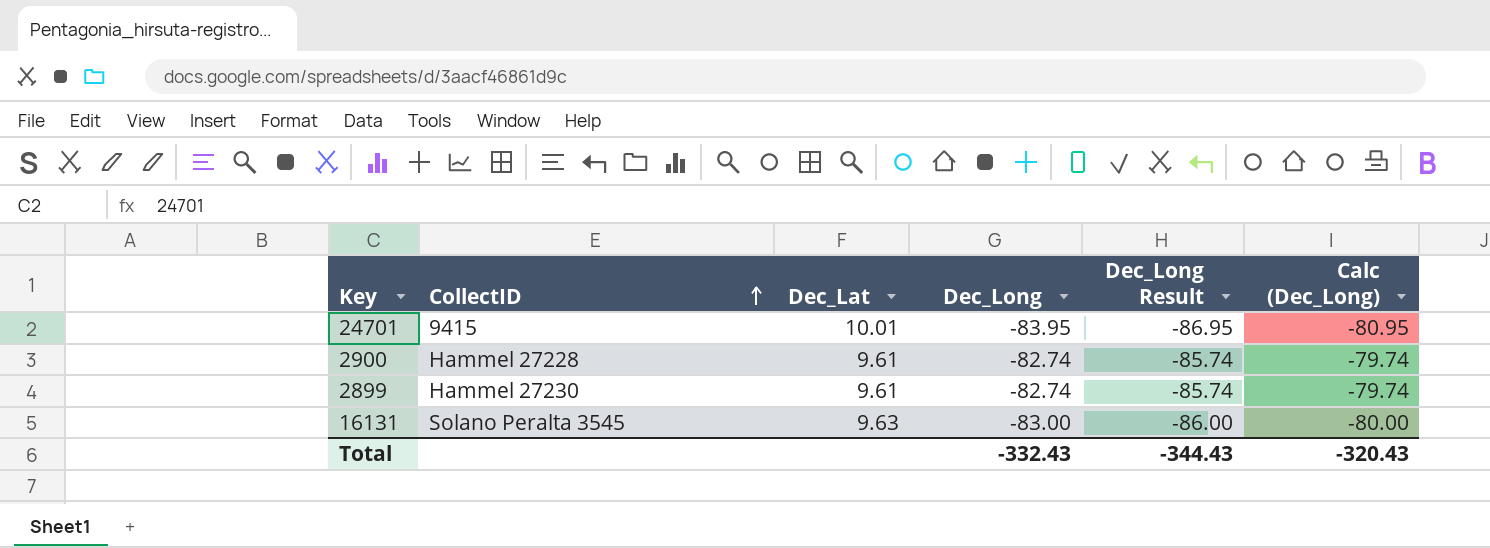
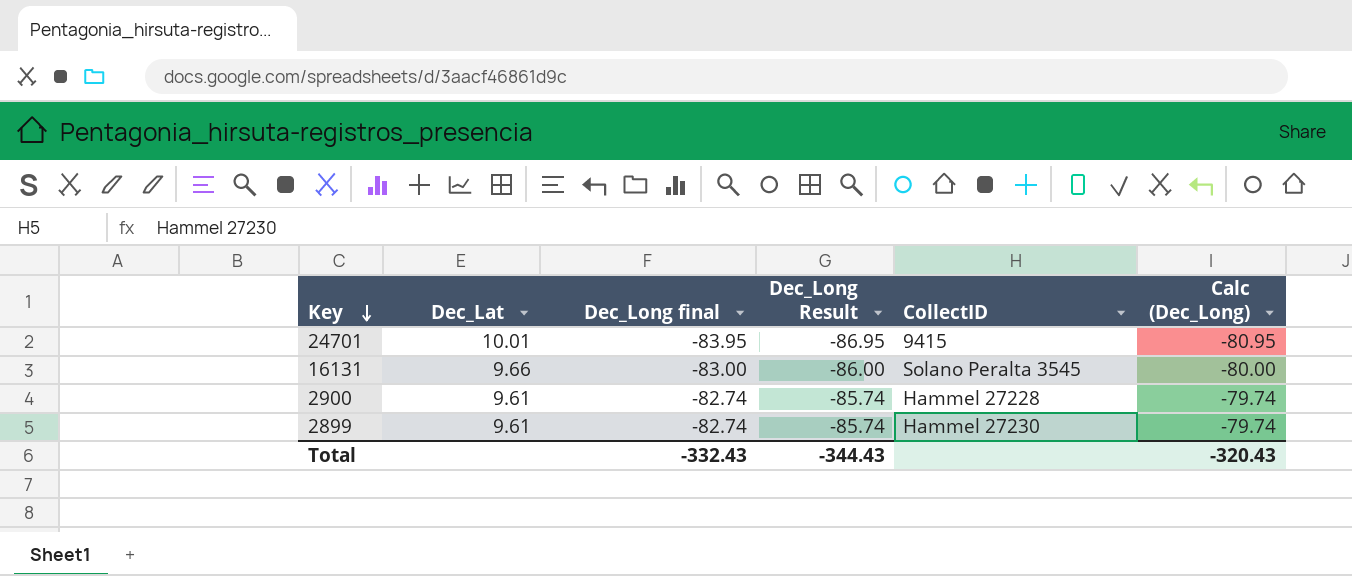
row order: CollectID ascending -> Key descending
column name: Dec_Long -> Dec_Long final
column CollectID | position: 2 -> 5
16131 | Dec_Lat: 9.63 -> 9.66

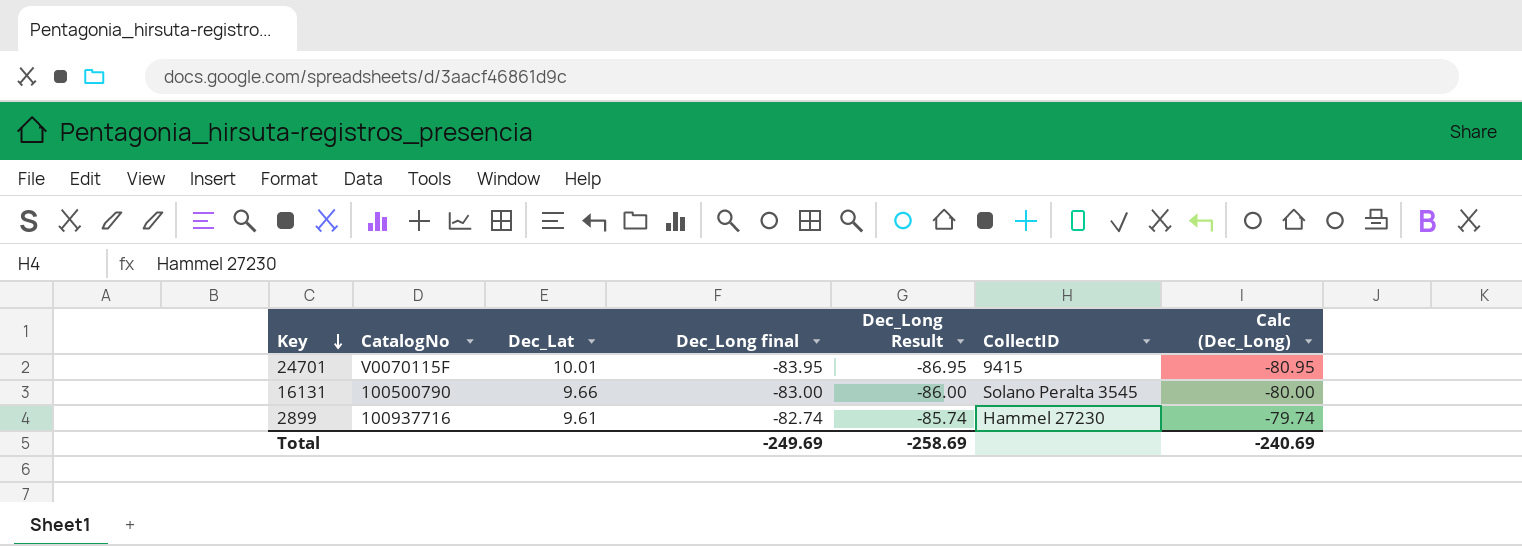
column CatalogNo | position: none -> 2
row 2900: 9.61 | -82.74 | -85.74 | Hammel 27228 | -79.74 -> none
Total | Dec_Long final: -332.43 -> -249.69
Total | Dec_Long Result: -344.43 -> -258.69
Total | Calc (Dec_Long): -320.43 -> -240.69

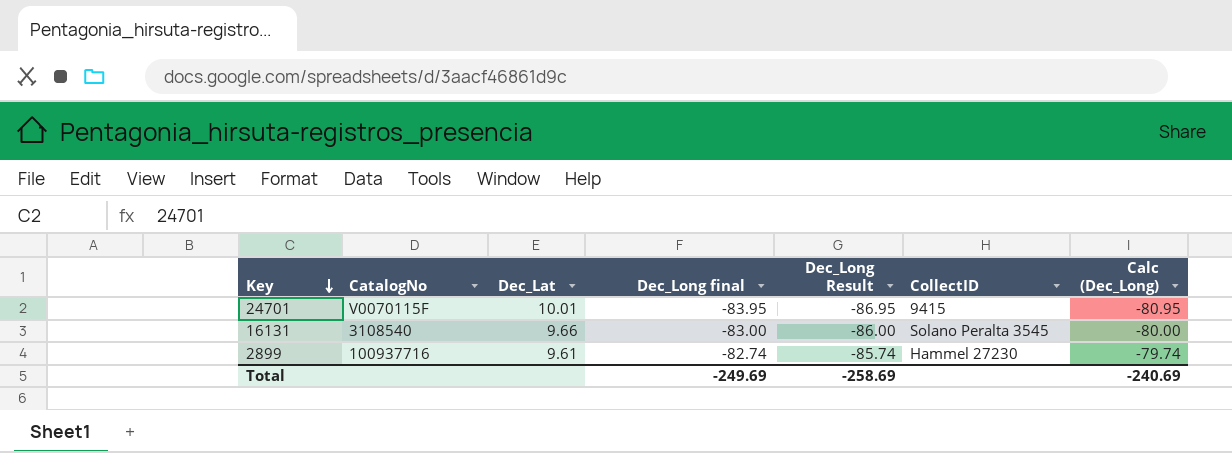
16131 | CatalogNo: 100500790 -> 3108540

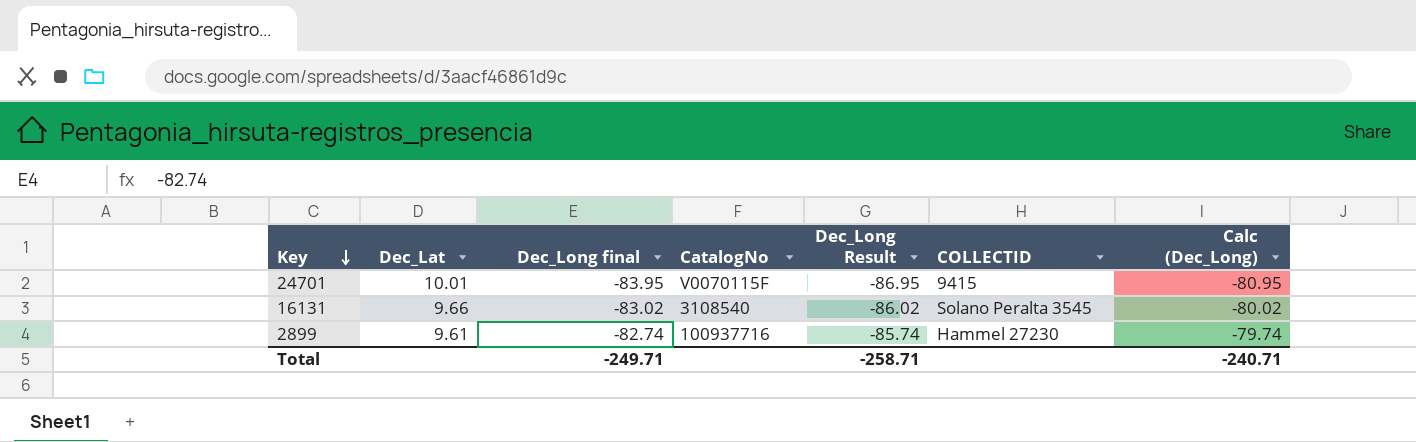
column CatalogNo | position: 2 -> 4
column name: CollectID -> COLLECTID
16131 | Dec_Long final: -83.00 -> -83.02
16131 | Dec_Long Result: -86.00 -> -86.02
16131 | Calc (Dec_Long): -80.00 -> -80.02
Total | Dec_Long final: -249.69 -> -249.71
Total | Dec_Long Result: -258.69 -> -258.71
Total | Calc (Dec_Long): -240.69 -> -240.71

